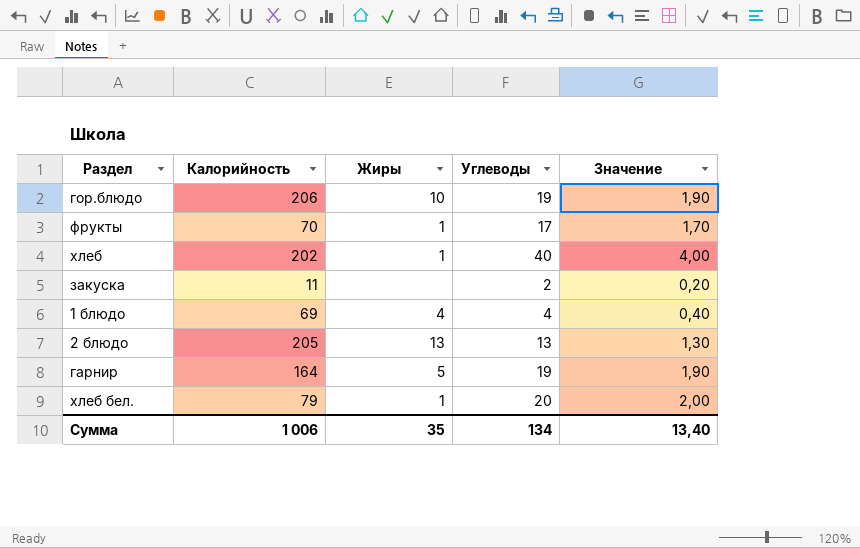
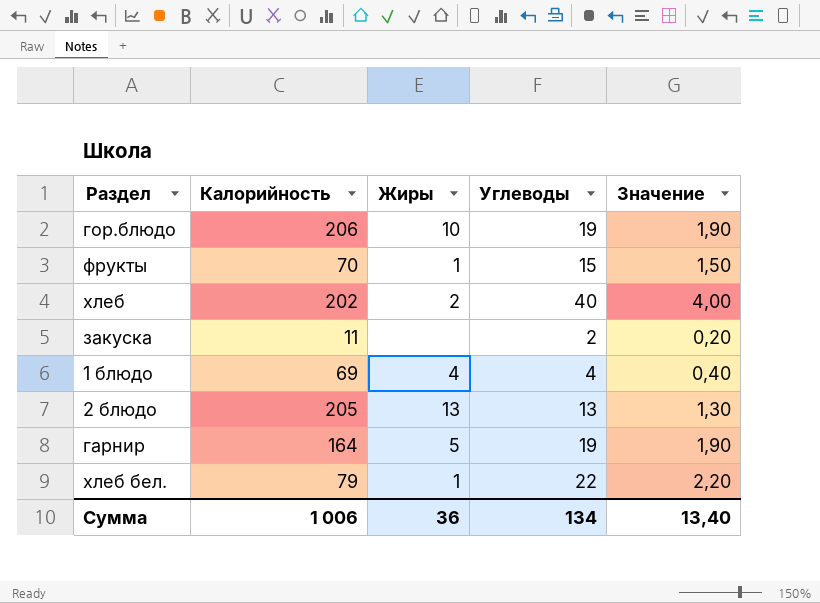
фрукты | Углеводы: 17 -> 15
фрукты | Значение: 1,70 -> 1,50
хлеб | Жиры: 1 -> 2
хлеб бел. | Углеводы: 20 -> 22
хлеб бел. | Значение: 2,00 -> 2,20
Сумма | Жиры: 35 -> 36

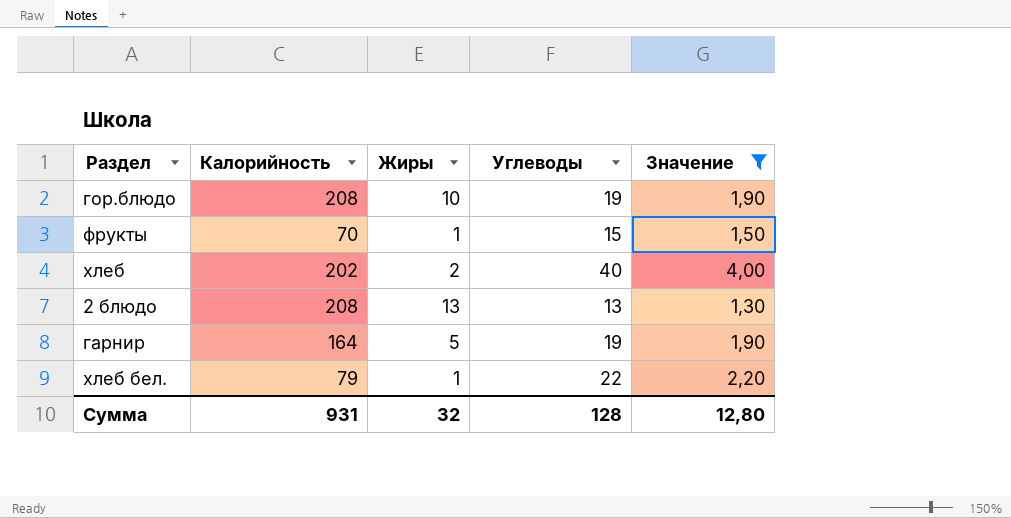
filter: none -> Значение >= 1,30
гор.блюдо | Калорийность: 206 -> 208
2 блюдо | Калорийность: 205 -> 208
Сумма | Калорийность: 1 006 -> 931
Сумма | Жиры: 36 -> 32
Сумма | Углеводы: 134 -> 128
Сумма | Значение: 13,40 -> 12,80

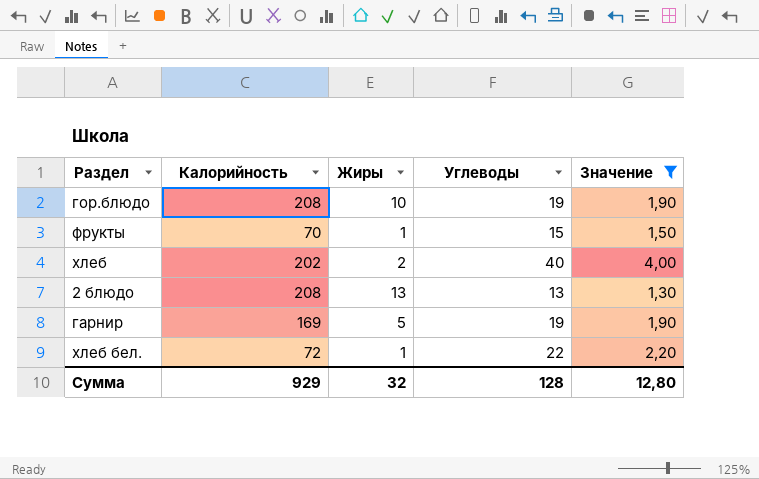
гарнир | Калорийность: 164 -> 169
хлеб бел. | Калорийность: 79 -> 72
Сумма | Калорийность: 931 -> 929

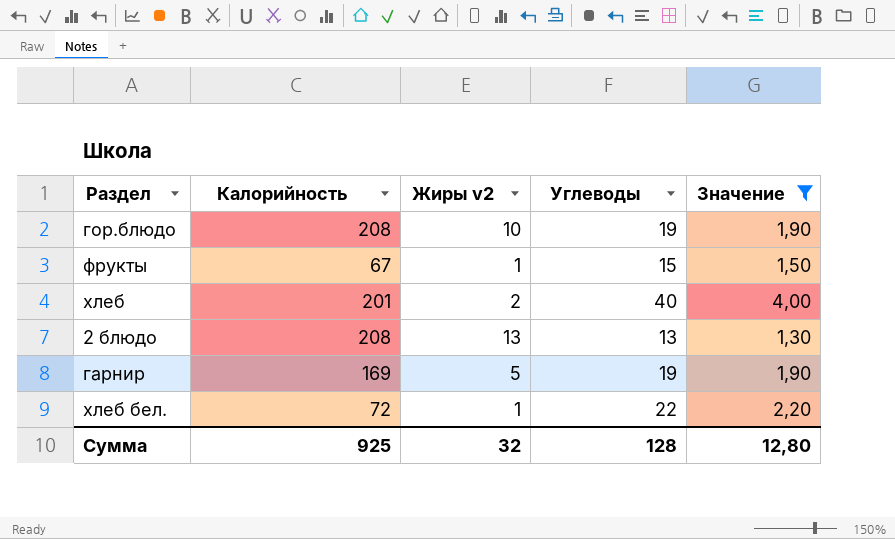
column name: Жиры -> Жиры v2
фрукты | Калорийность: 70 -> 67
хлеб | Калорийность: 202 -> 201
Сумма | Калорийность: 929 -> 925

